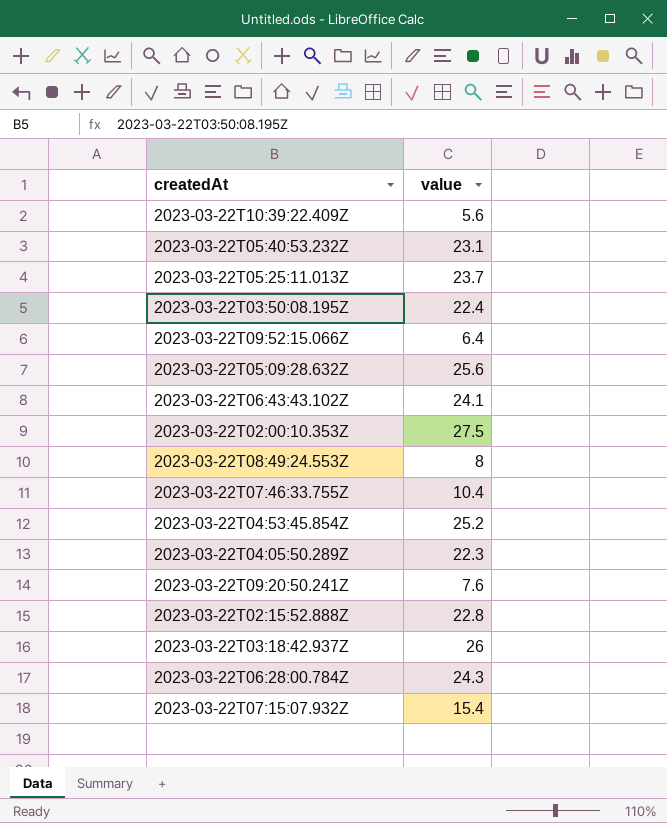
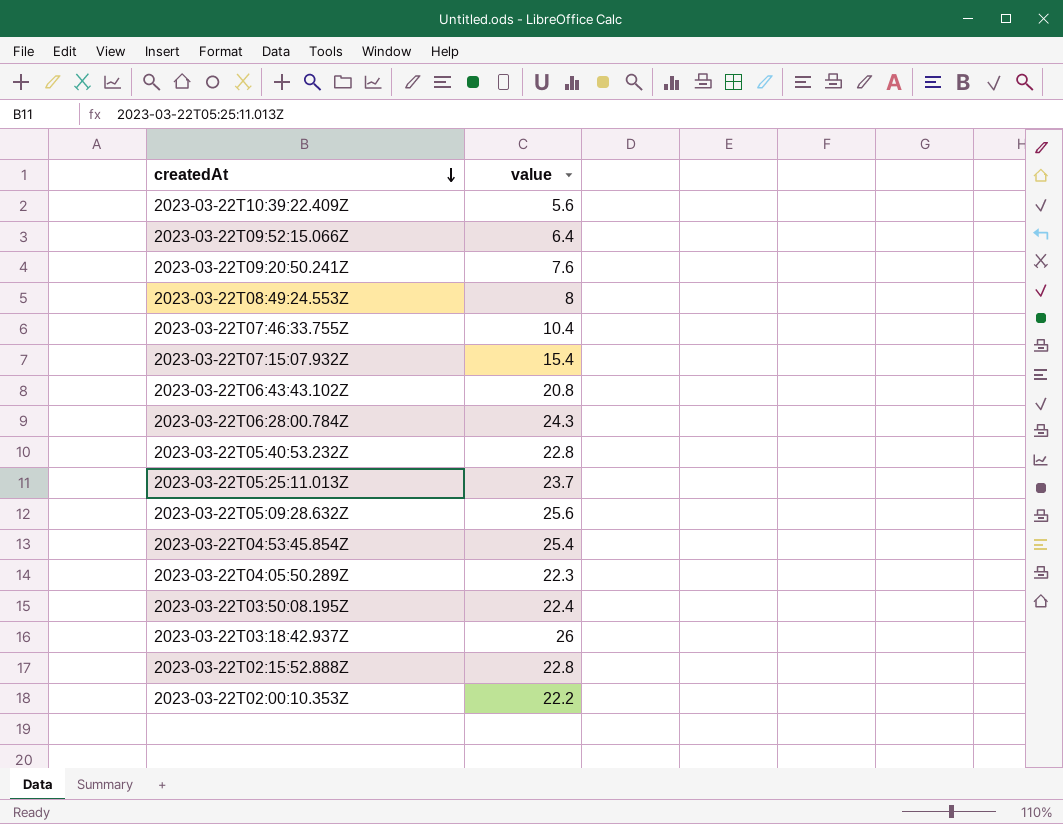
row order: none -> createdAt descending
2023-03-22T06:43:43.102Z | value: 24.1 -> 20.8
2023-03-22T05:40:53.232Z | value: 23.1 -> 22.8
2023-03-22T04:53:45.854Z | value: 25.2 -> 25.4
2023-03-22T02:00:10.353Z | value: 27.5 -> 22.2

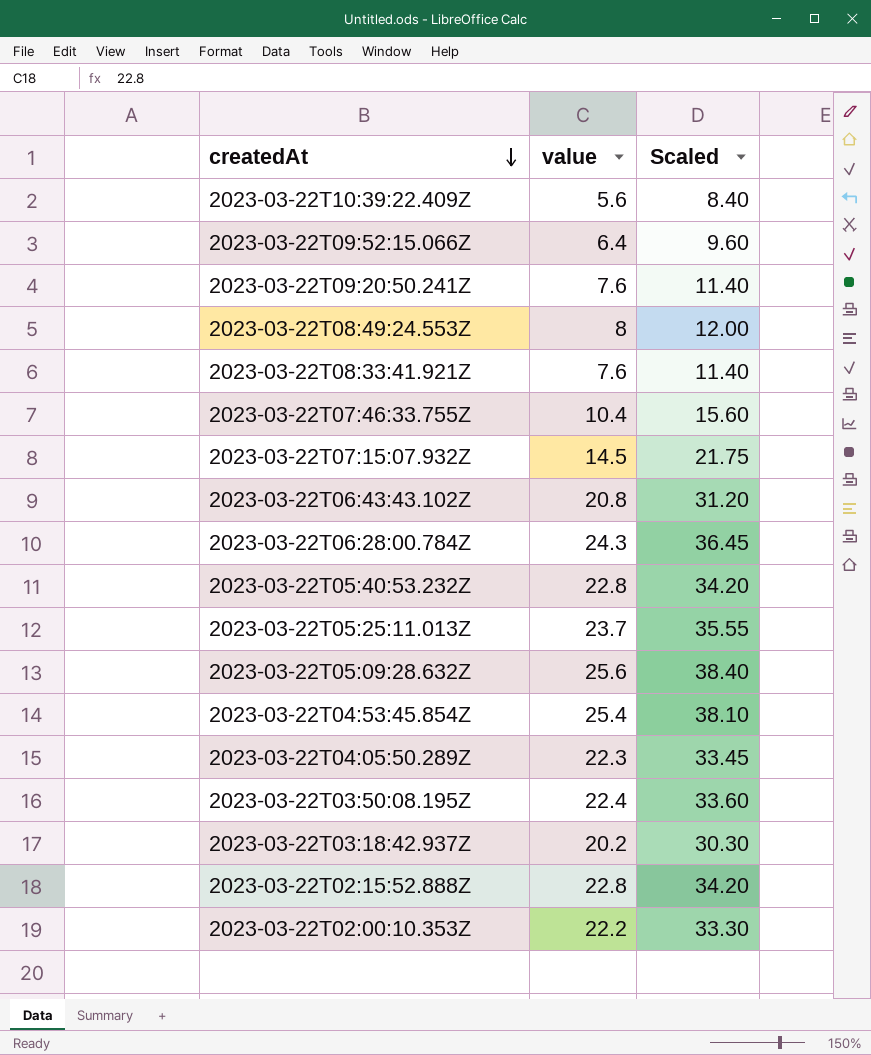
column Scaled | formula: none -> [value] * 1.5
row 2023-03-22T08:33:41.921Z: none -> 7.6 | 11.40
2023-03-22T07:15:07.932Z | value: 15.4 -> 14.5
2023-03-22T03:18:42.937Z | value: 26 -> 20.2

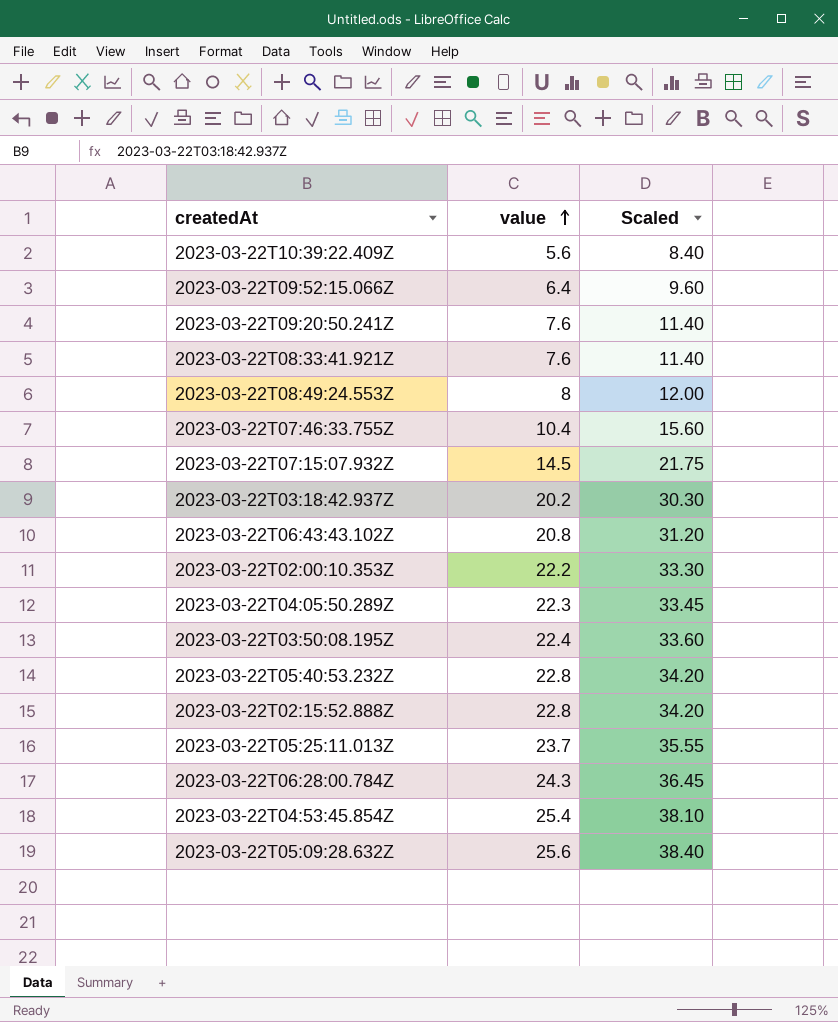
row order: createdAt descending -> value ascending

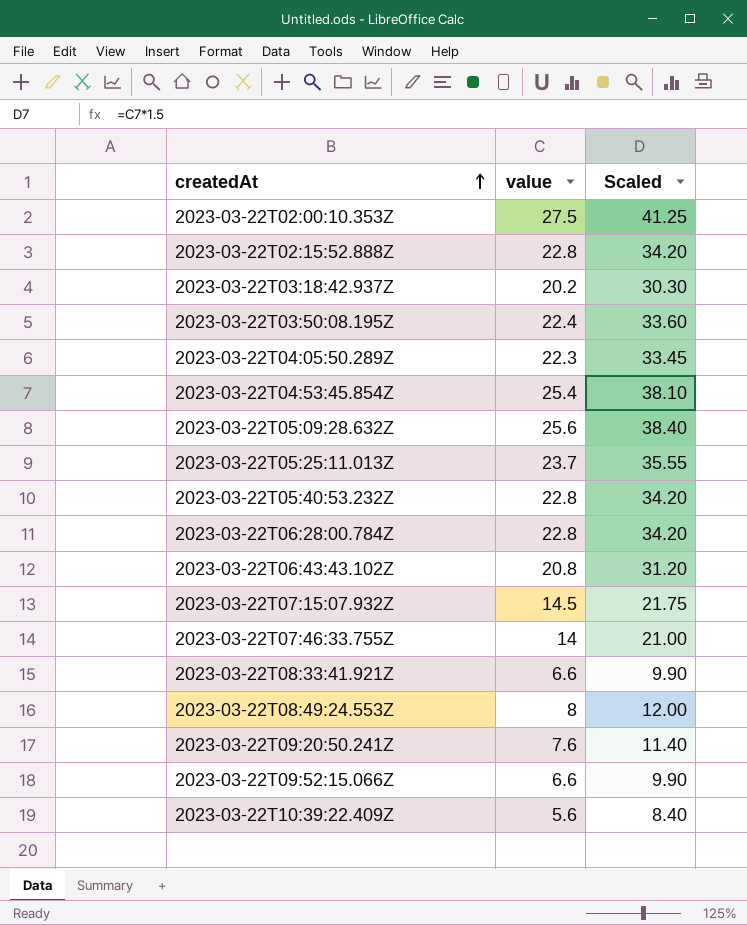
row order: value ascending -> createdAt ascending
2023-03-22T02:00:10.353Z | value: 22.2 -> 27.5
2023-03-22T02:00:10.353Z | Scaled: 33.30 -> 41.25
2023-03-22T06:28:00.784Z | value: 24.3 -> 22.8
2023-03-22T06:28:00.784Z | Scaled: 36.45 -> 34.20
2023-03-22T07:46:33.755Z | value: 10.4 -> 14
2023-03-22T07:46:33.755Z | Scaled: 15.60 -> 21.00
2023-03-22T08:33:41.921Z | value: 7.6 -> 6.6
2023-03-22T08:33:41.921Z | Scaled: 11.40 -> 9.90
2023-03-22T09:52:15.066Z | value: 6.4 -> 6.6
2023-03-22T09:52:15.066Z | Scaled: 9.60 -> 9.90

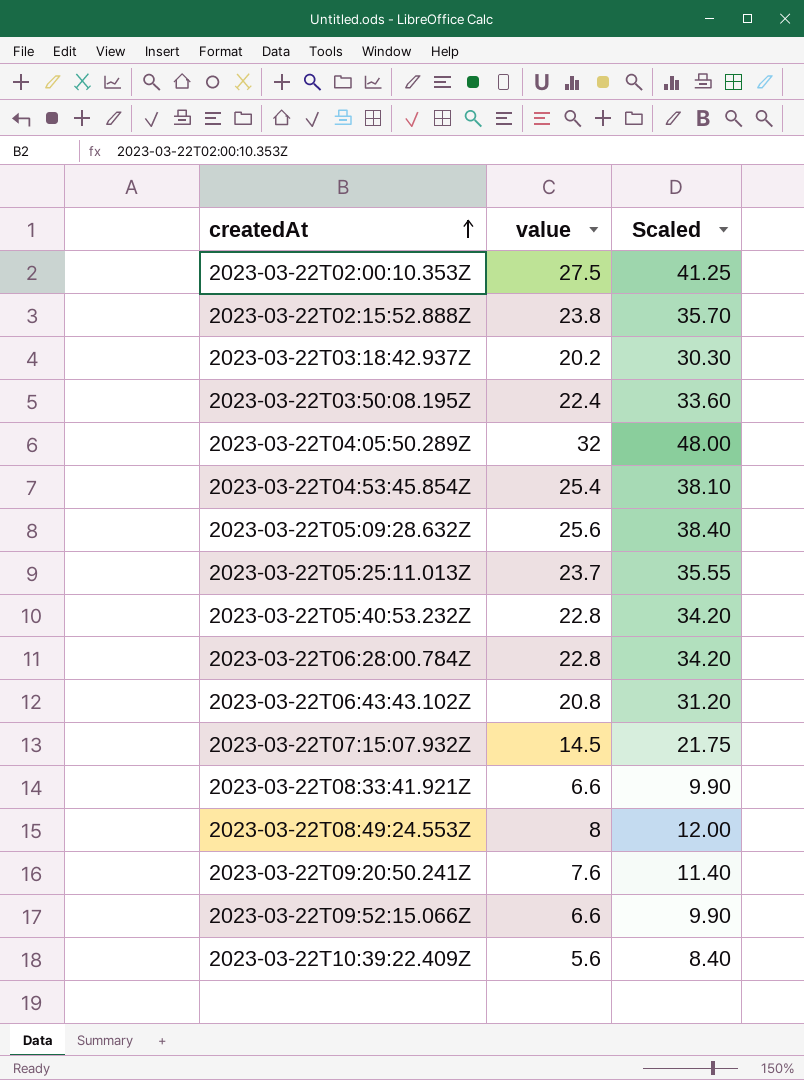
row 2023-03-22T07:46:33.755Z: 14 | 21.00 -> none
2023-03-22T02:15:52.888Z | value: 22.8 -> 23.8
2023-03-22T02:15:52.888Z | Scaled: 34.20 -> 35.70
2023-03-22T04:05:50.289Z | value: 22.3 -> 32
2023-03-22T04:05:50.289Z | Scaled: 33.45 -> 48.00

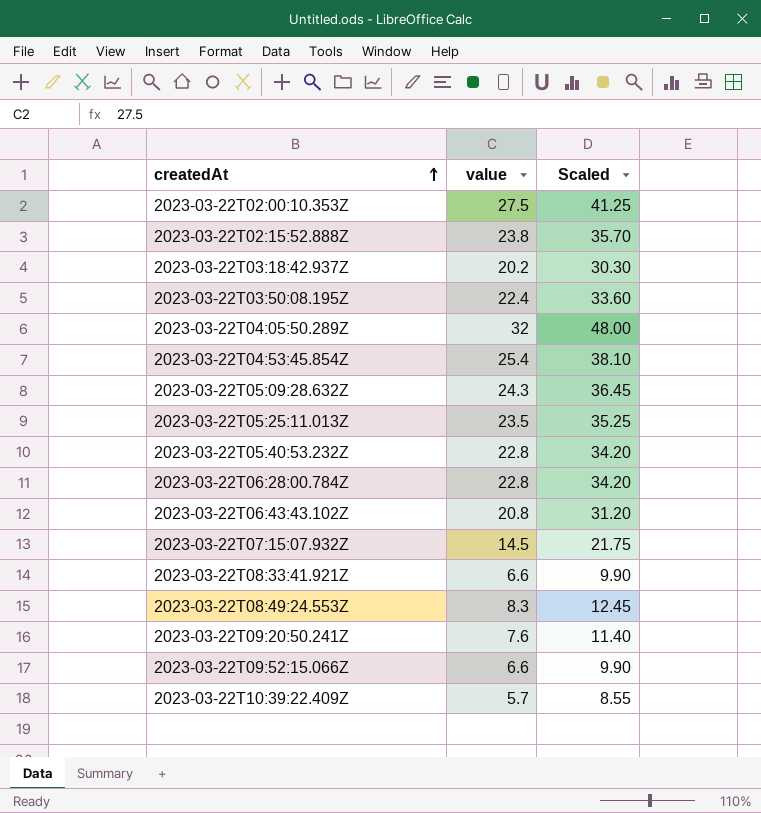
2023-03-22T05:09:28.632Z | value: 25.6 -> 24.3
2023-03-22T05:09:28.632Z | Scaled: 38.40 -> 36.45
2023-03-22T05:25:11.013Z | value: 23.7 -> 23.5
2023-03-22T05:25:11.013Z | Scaled: 35.55 -> 35.25
2023-03-22T08:49:24.553Z | value: 8 -> 8.3
2023-03-22T08:49:24.553Z | Scaled: 12.00 -> 12.45
2023-03-22T10:39:22.409Z | value: 5.6 -> 5.7
2023-03-22T10:39:22.409Z | Scaled: 8.40 -> 8.55

